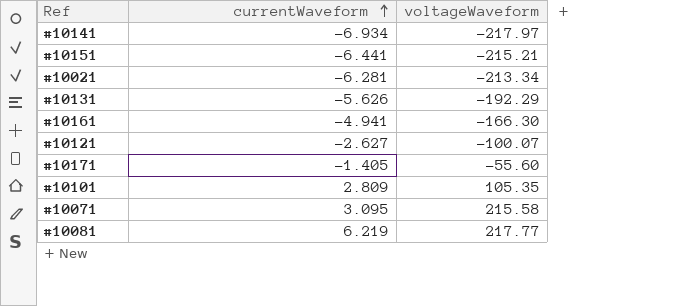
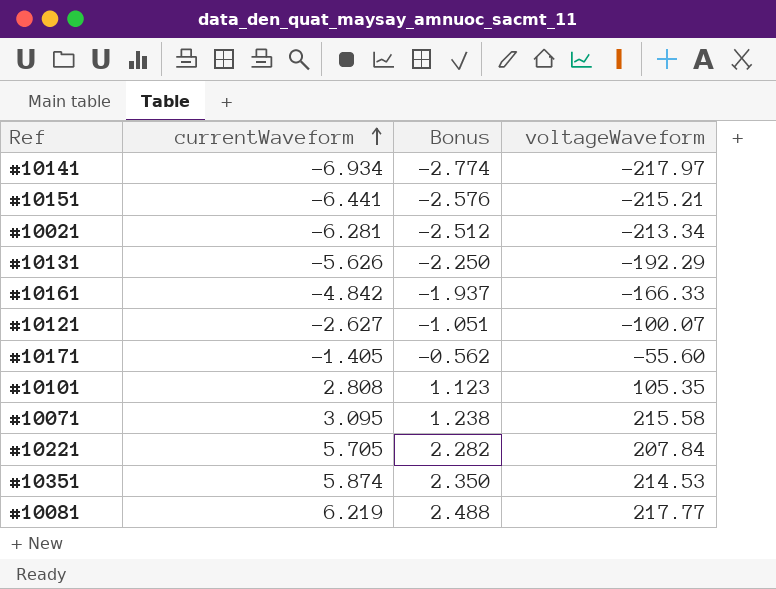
column Bonus | formula: none -> [currentWaveform] * 0.4
#10161 | currentWaveform: -4.941 -> -4.842
#10161 | voltageWaveform: -166.30 -> -166.33
#10101 | currentWaveform: 2.809 -> 2.808
row #10221: none -> 5.705 | 2.282 | 207.84
row #10351: none -> 5.874 | 2.350 | 214.53

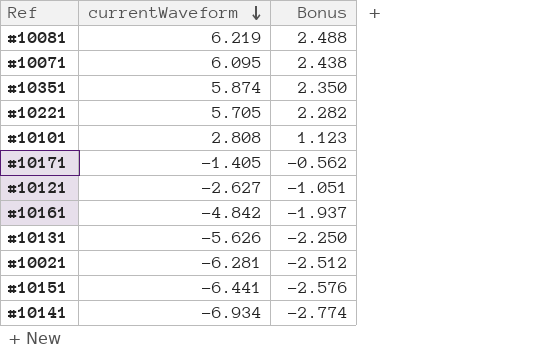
row order: currentWaveform ascending -> currentWaveform descending
column voltageWaveform | position: 4 -> none
#10071 | currentWaveform: 3.095 -> 6.095
#10071 | Bonus: 1.238 -> 2.438

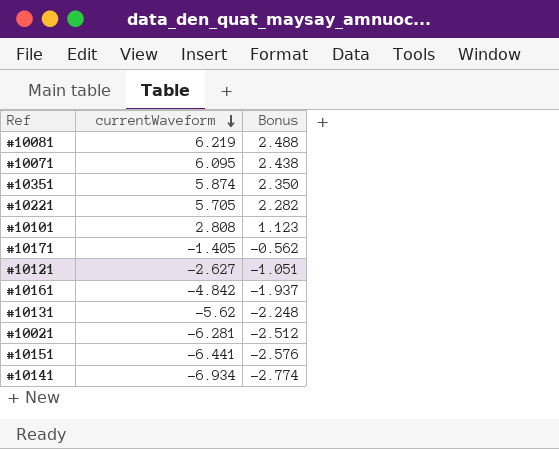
#10131 | currentWaveform: -5.626 -> -5.62
#10131 | Bonus: -2.250 -> -2.248

